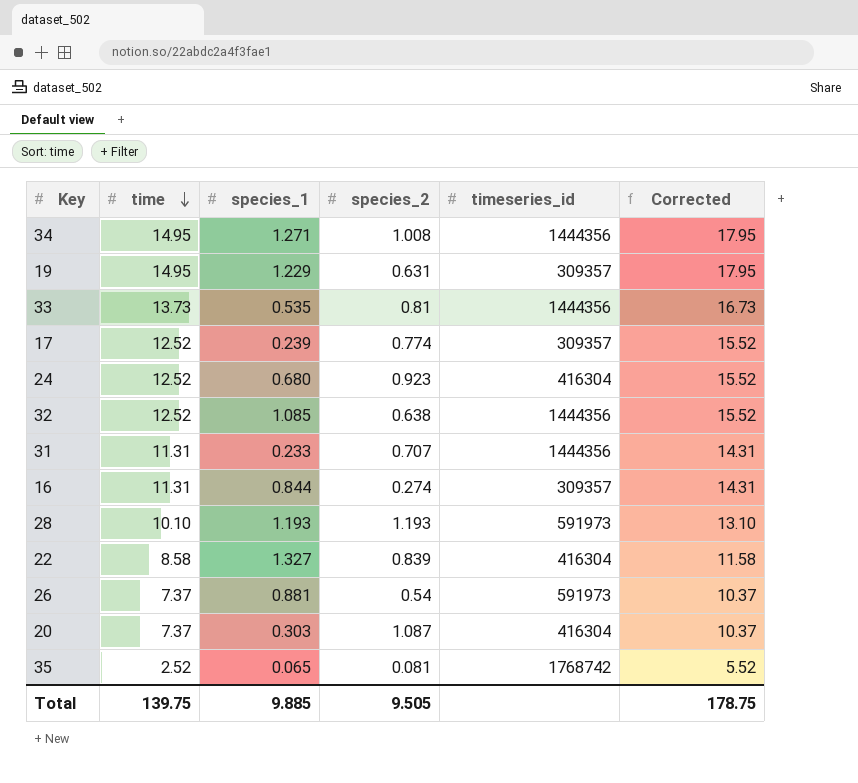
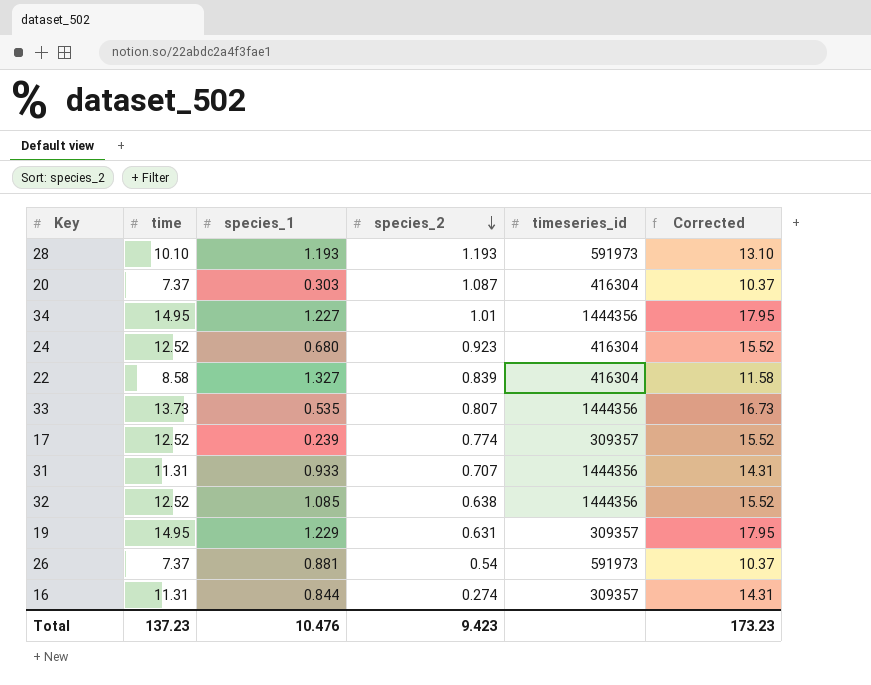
row order: time descending -> species_2 descending
row 35: 2.52 | 0.065 | 0.081 | 1768742 | 5.52 -> none
34 | species_1: 1.271 -> 1.227
34 | species_2: 1.008 -> 1.01
33 | species_2: 0.81 -> 0.807
31 | species_1: 0.233 -> 0.933
Total | time: 139.75 -> 137.23
Total | species_1: 9.885 -> 10.476
Total | species_2: 9.505 -> 9.423
Total | Corrected: 178.75 -> 173.23

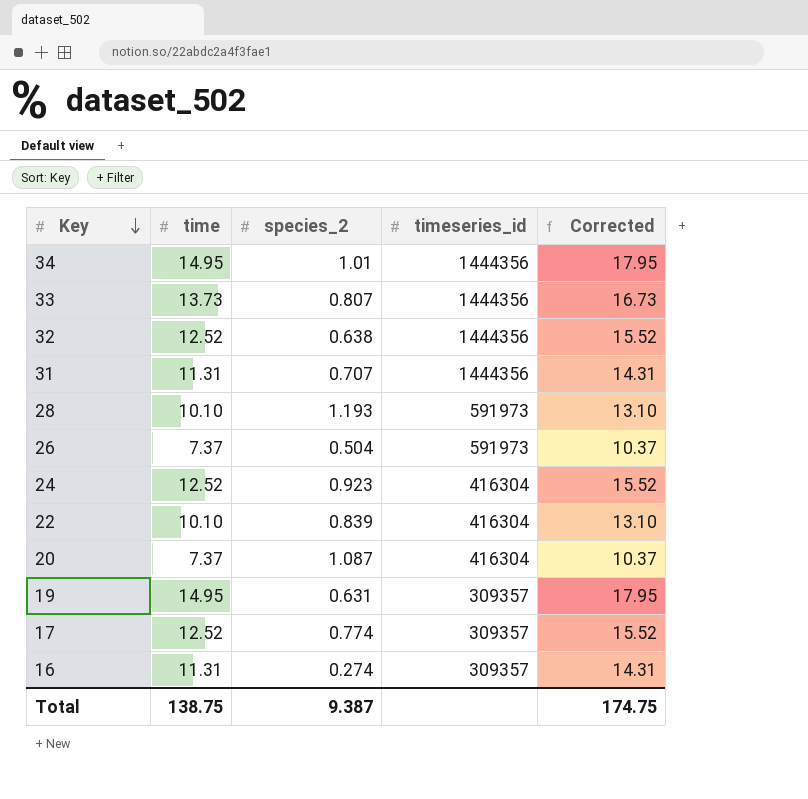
row order: species_2 descending -> Key descending
column species_1 | position: 3 -> none
26 | species_2: 0.54 -> 0.504
22 | time: 8.58 -> 10.10
22 | Corrected: 11.58 -> 13.10
Total | time: 137.23 -> 138.75
Total | species_2: 9.423 -> 9.387
Total | Corrected: 173.23 -> 174.75

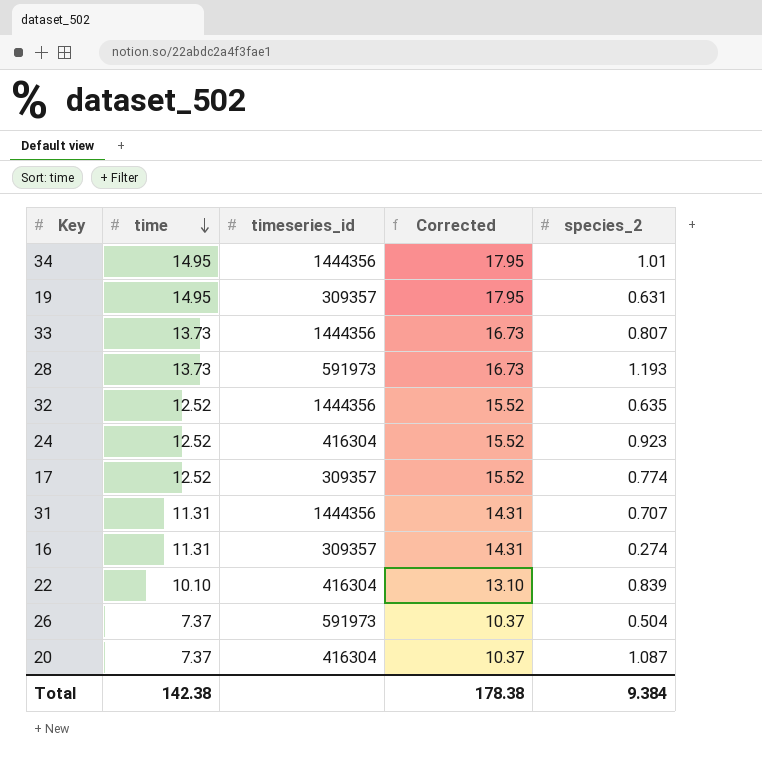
row order: Key descending -> time descending
column species_2 | position: 3 -> 5
28 | time: 10.10 -> 13.73
28 | Corrected: 13.10 -> 16.73
32 | species_2: 0.638 -> 0.635
Total | time: 138.75 -> 142.38
Total | Corrected: 174.75 -> 178.38
Total | species_2: 9.387 -> 9.384

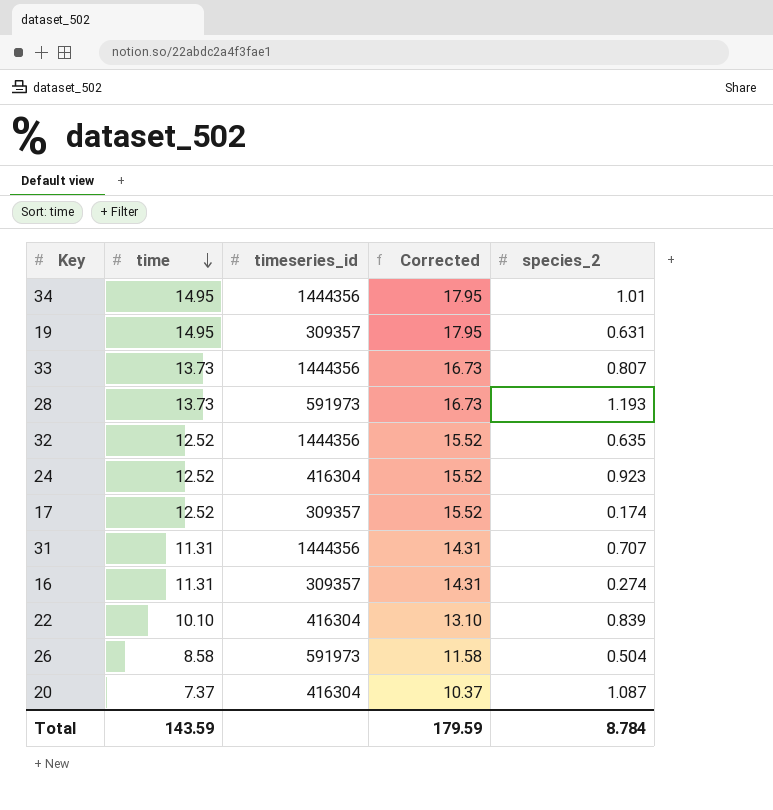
17 | species_2: 0.774 -> 0.174
26 | time: 7.37 -> 8.58
26 | Corrected: 10.37 -> 11.58
Total | time: 142.38 -> 143.59
Total | Corrected: 178.38 -> 179.59
Total | species_2: 9.384 -> 8.784

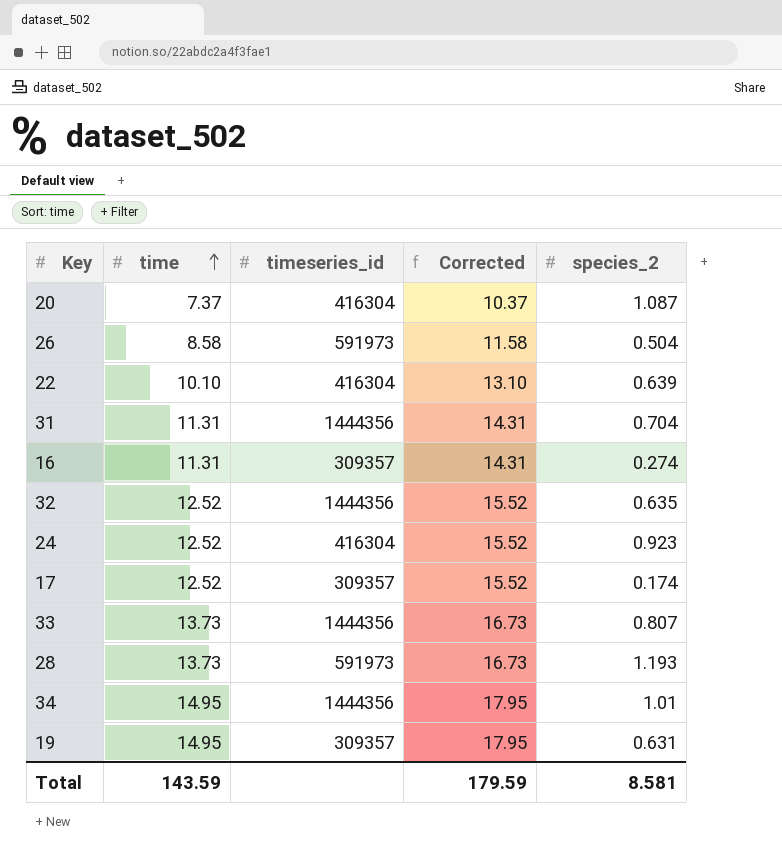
row order: time descending -> time ascending
22 | species_2: 0.839 -> 0.639
31 | species_2: 0.707 -> 0.704
Total | species_2: 8.784 -> 8.581

